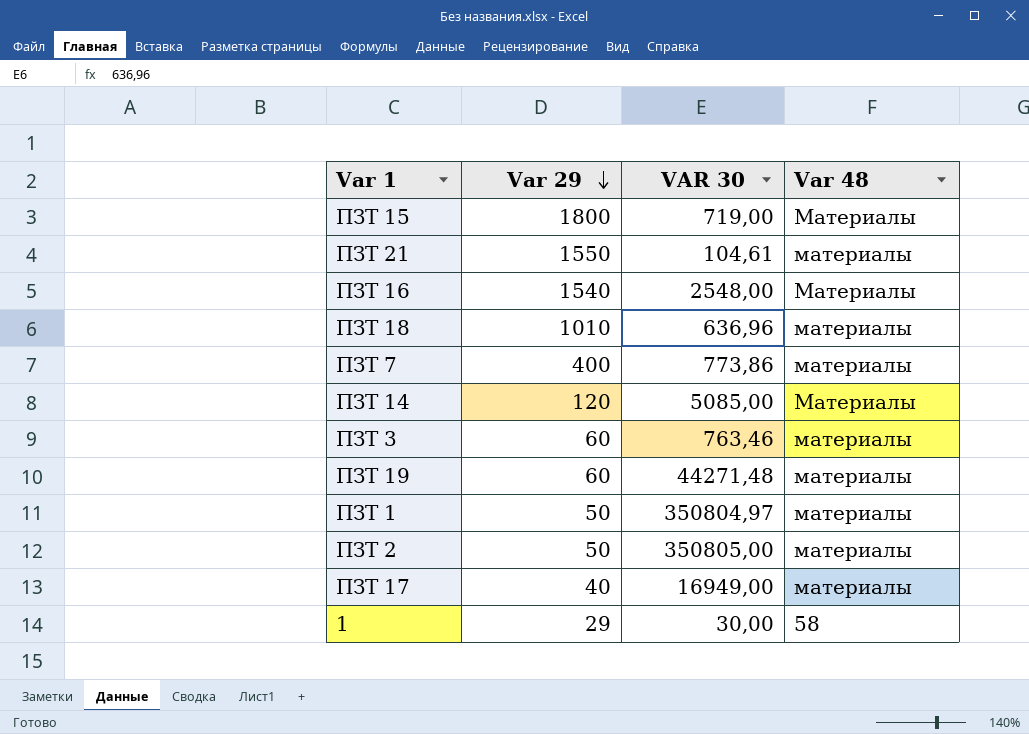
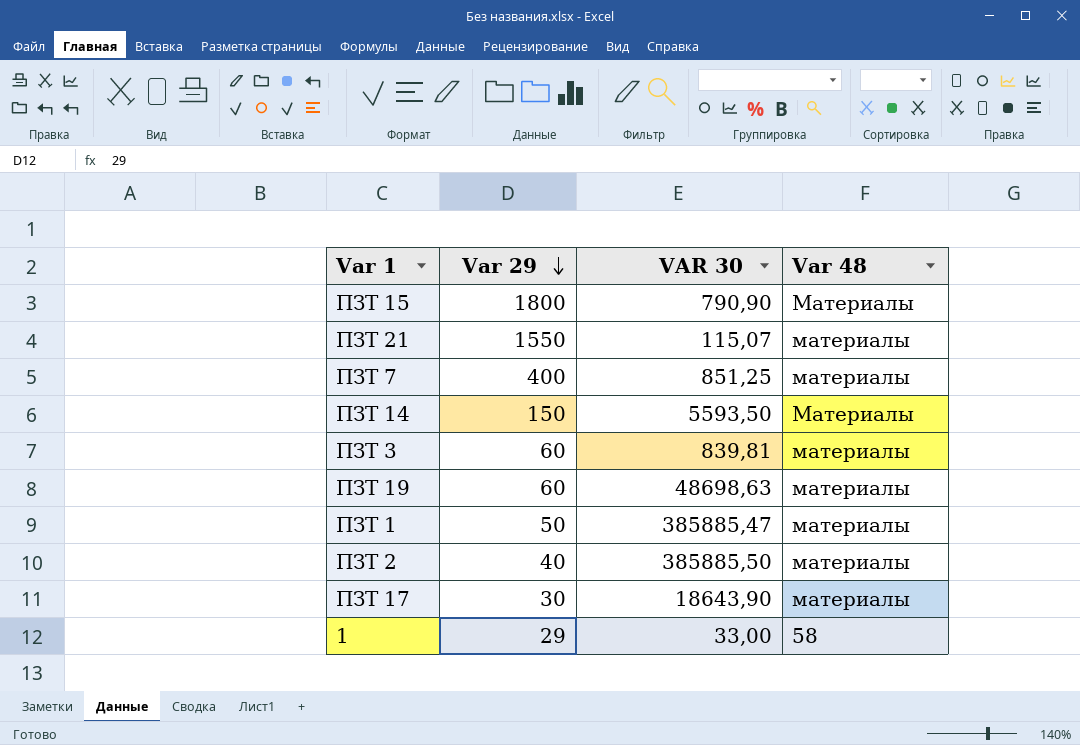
row ПЗТ 16: 1540 | 2548,00 | Материалы -> none
row ПЗТ 18: 1010 | 636,96 | материалы -> none
ПЗТ 15 | VAR 30: 719,00 -> 790,90
ПЗТ 21 | VAR 30: 104,61 -> 115,07
ПЗТ 7 | VAR 30: 773,86 -> 851,25
ПЗТ 14 | Var 29: 120 -> 150
ПЗТ 14 | VAR 30: 5085,00 -> 5593,50
ПЗТ 3 | VAR 30: 763,46 -> 839,81
ПЗТ 19 | VAR 30: 44271,48 -> 48698,63
ПЗТ 1 | VAR 30: 350804,97 -> 385885,47
ПЗТ 2 | Var 29: 50 -> 40
ПЗТ 2 | VAR 30: 350805,00 -> 385885,50
ПЗТ 17 | Var 29: 40 -> 30
ПЗТ 17 | VAR 30: 16949,00 -> 18643,90
1 | VAR 30: 30,00 -> 33,00

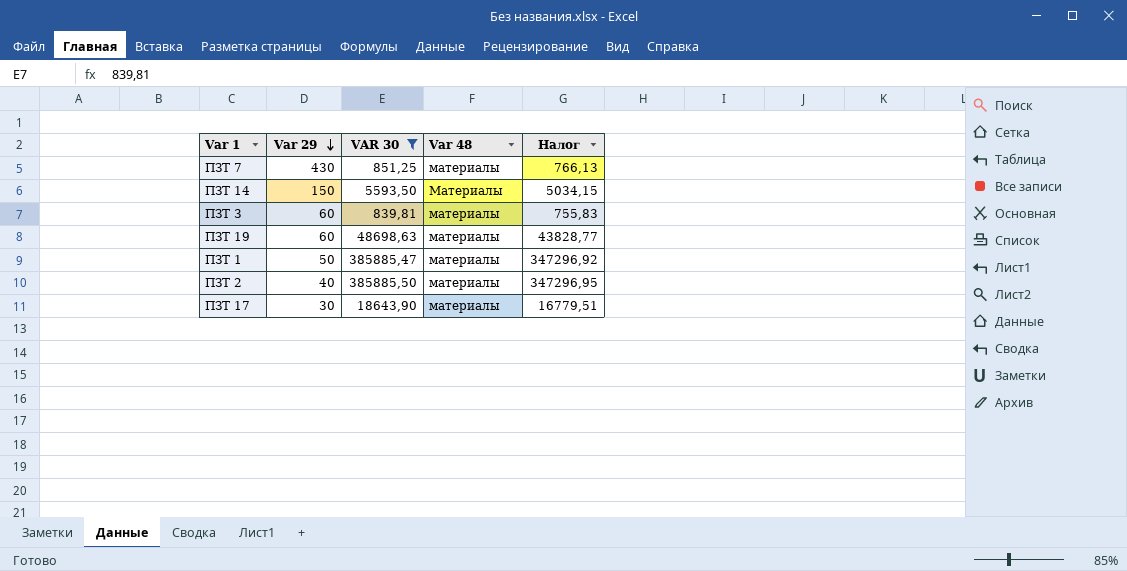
filter: none -> VAR 30 >= 839,81
column Налог | formula: none -> [VAR 30] * 0,9
ПЗТ 7 | Var 29: 400 -> 430

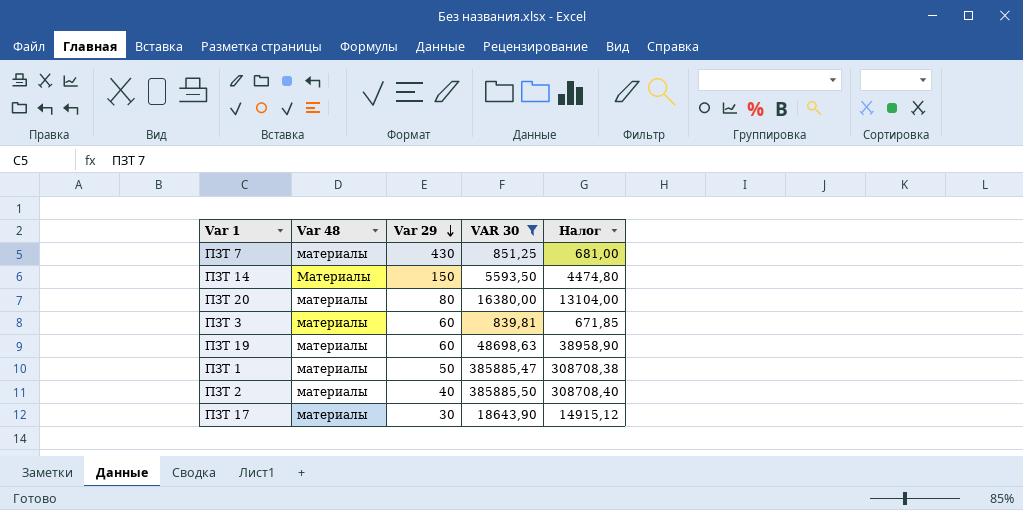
column Var 48 | position: 4 -> 2
column Налог | formula: [VAR 30] * 0,9 -> [VAR 30] * 0,8
row ПЗТ 20: none -> материалы | 80 | 16380,00 | 13104,00

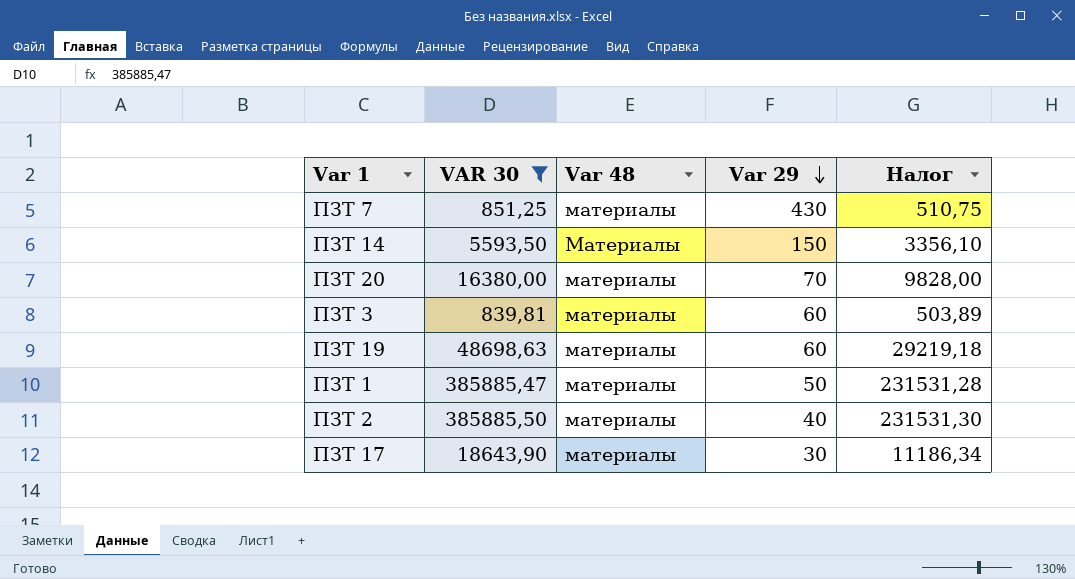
column VAR 30 | position: 4 -> 2
column Налог | formula: [VAR 30] * 0,8 -> [VAR 30] * 0,6
ПЗТ 20 | Var 29: 80 -> 70

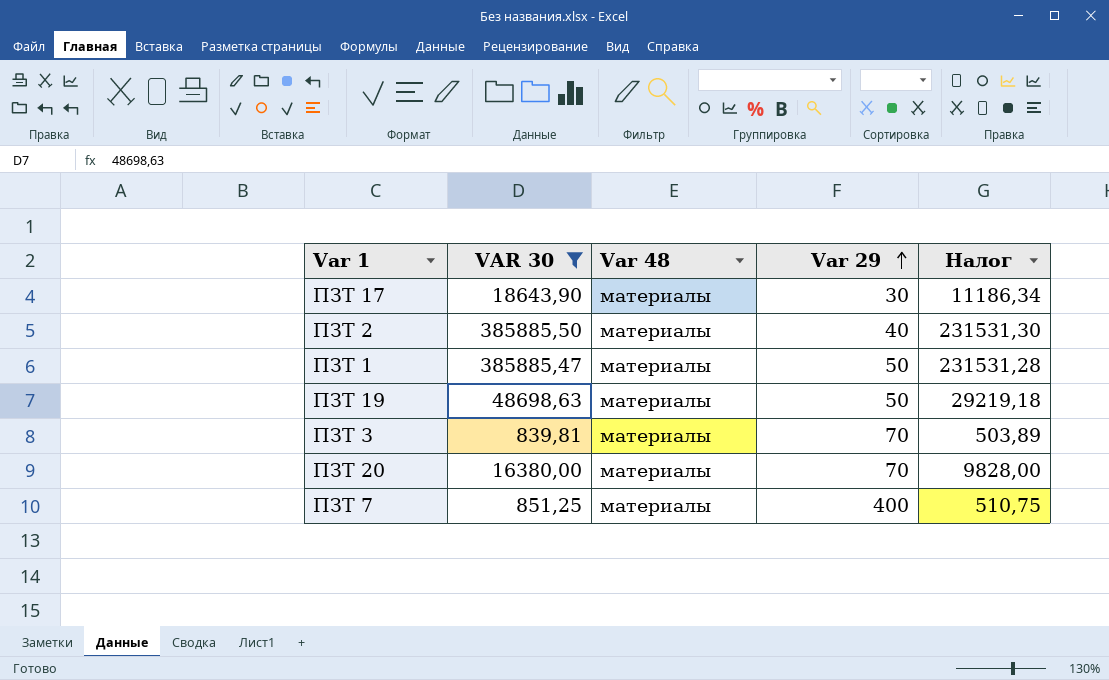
row order: Var 29 descending -> Var 29 ascending
row ПЗТ 14: 5593,50 | Материалы | 150 | 3356,10 -> none
ПЗТ 19 | Var 29: 60 -> 50
ПЗТ 3 | Var 29: 60 -> 70
ПЗТ 7 | Var 29: 430 -> 400

